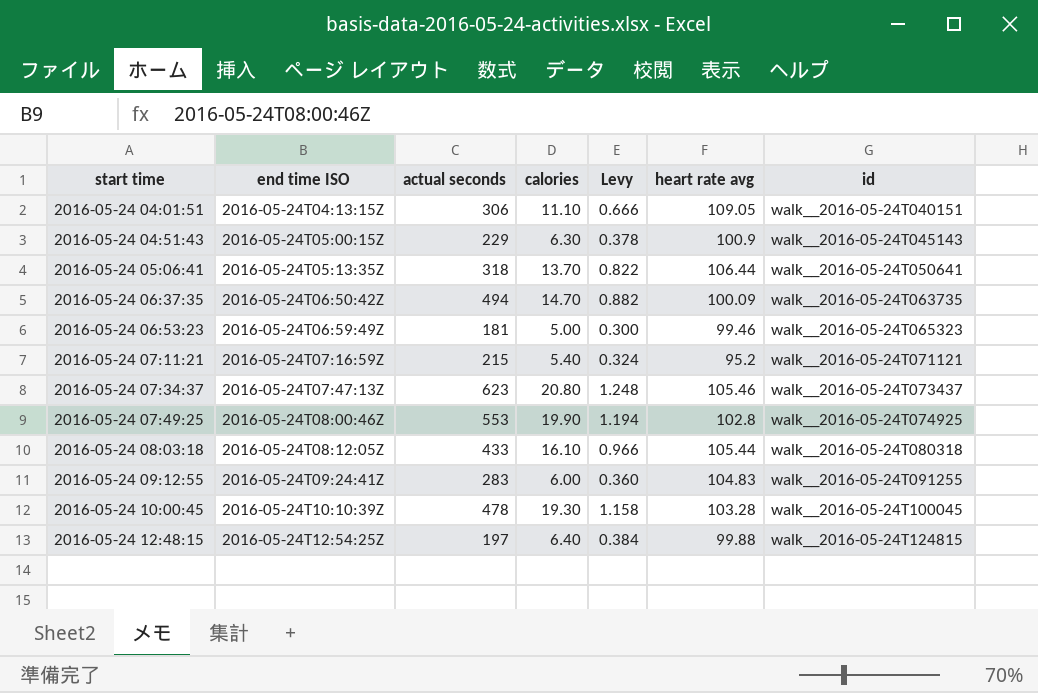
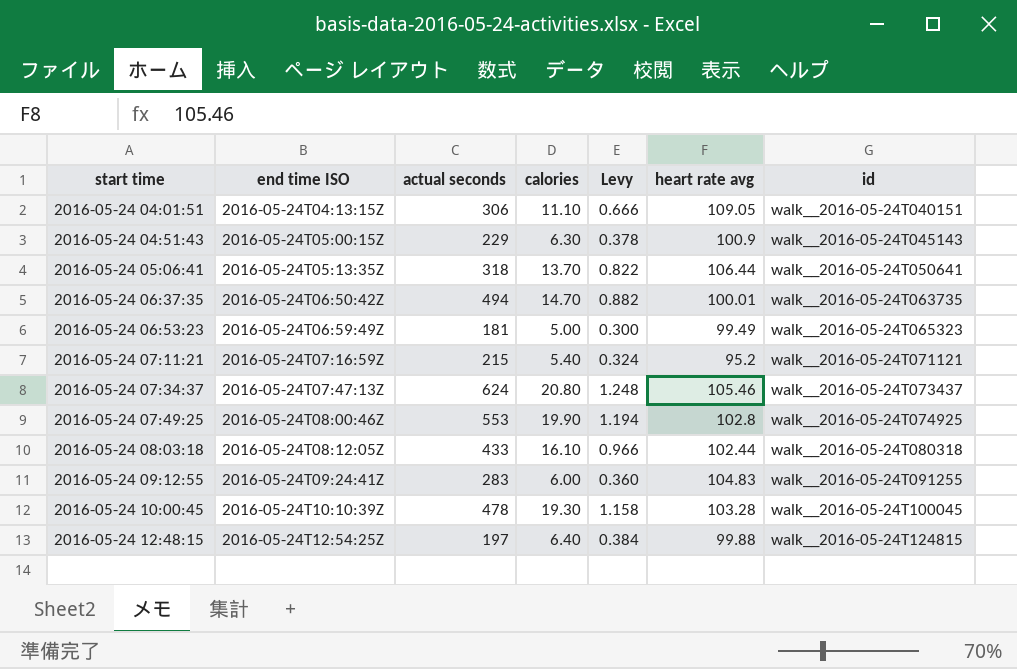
2016-05-24 06:37:35 | heart rate avg: 100.09 -> 100.01
2016-05-24 06:53:23 | heart rate avg: 99.46 -> 99.49
2016-05-24 07:34:37 | actual seconds: 623 -> 624
2016-05-24 08:03:18 | heart rate avg: 105.44 -> 102.44

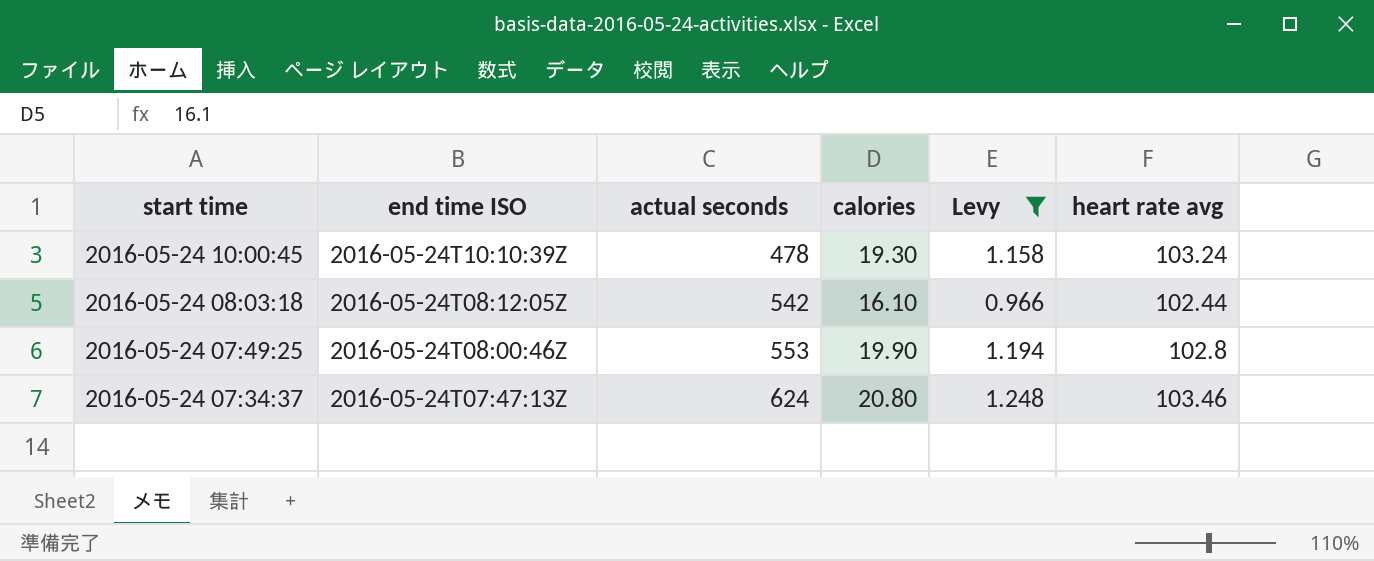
filter: none -> Levy >= 0.966
row order: start time ascending -> start time descending
column id | position: 7 -> none
2016-05-24 10:00:45 | heart rate avg: 103.28 -> 103.24
2016-05-24 08:03:18 | actual seconds: 433 -> 542
2016-05-24 07:34:37 | heart rate avg: 105.46 -> 103.46

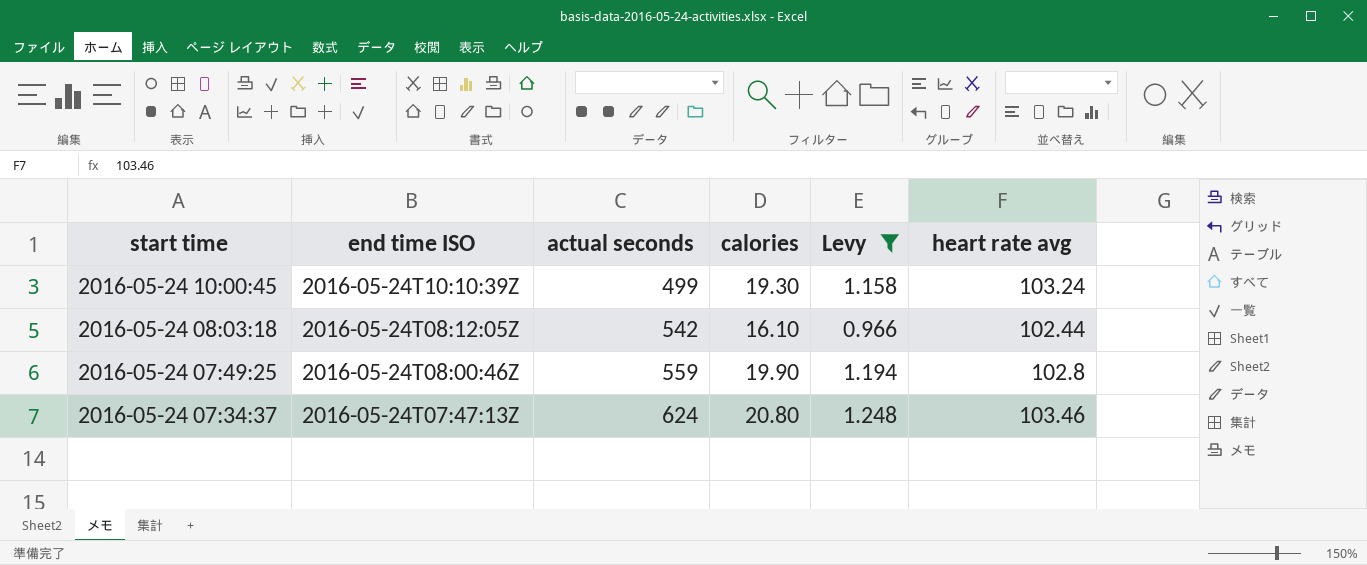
2016-05-24 10:00:45 | actual seconds: 478 -> 499
2016-05-24 07:49:25 | actual seconds: 553 -> 559

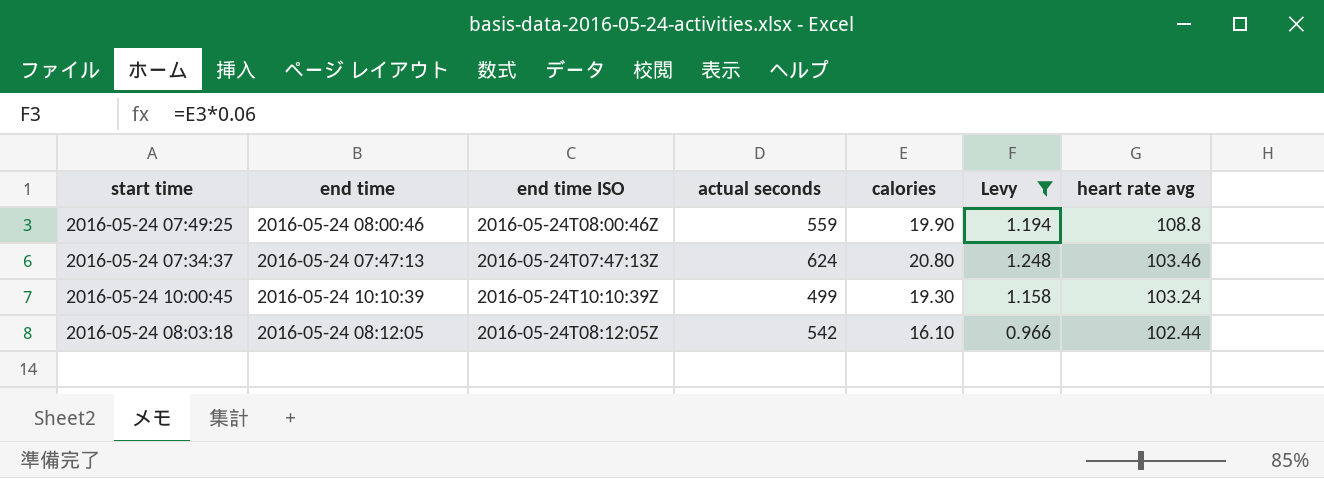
row order: start time descending -> heart rate avg descending
column end time | position: none -> 2
2016-05-24 07:49:25 | heart rate avg: 102.8 -> 108.8

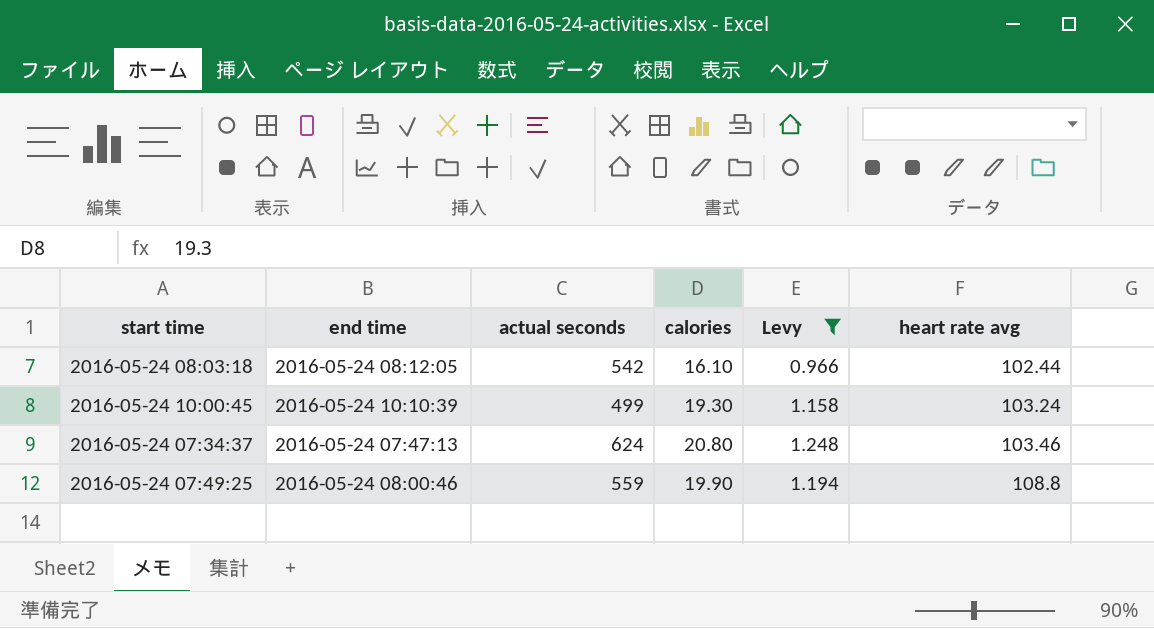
row order: heart rate avg descending -> heart rate avg ascending
column end time ISO | position: 3 -> none

